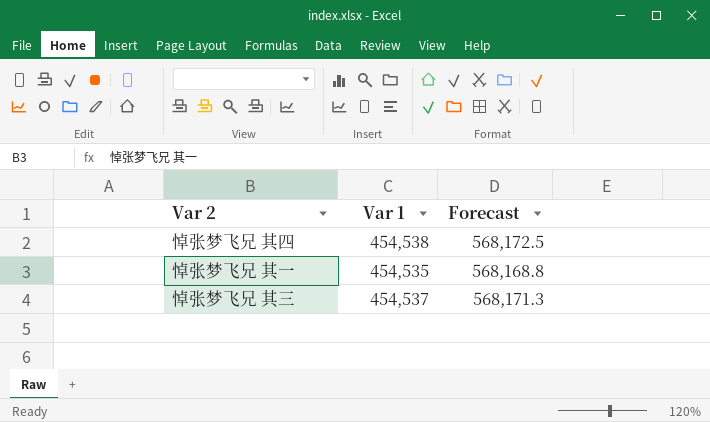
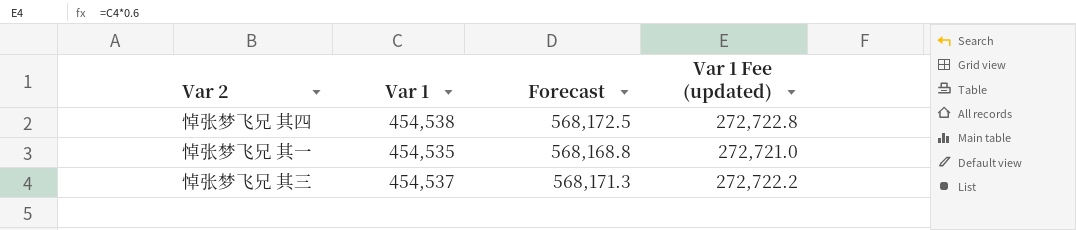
column Var 1 Fee (updated) | formula: none -> [Var 1] * 0.6

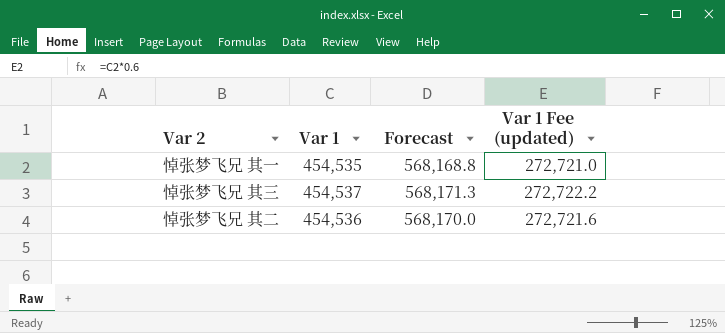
row 悼张梦飞兄 其四: 454,538 | 568,172.5 | 272,722.8 -> none
row 悼张梦飞兄 其二: none -> 454,536 | 568,170.0 | 272,721.6

